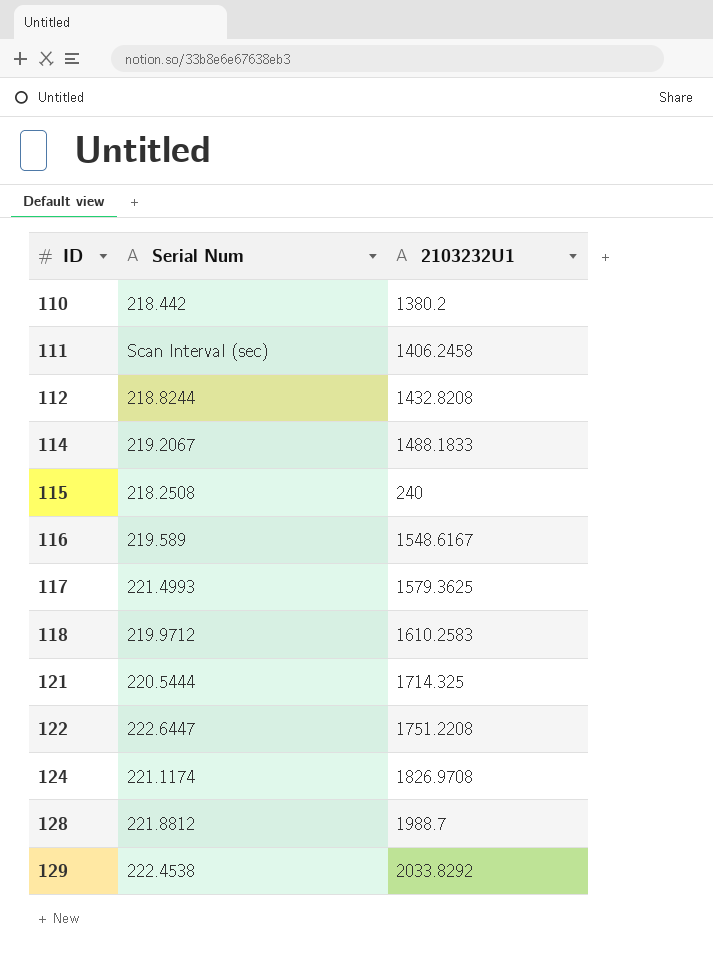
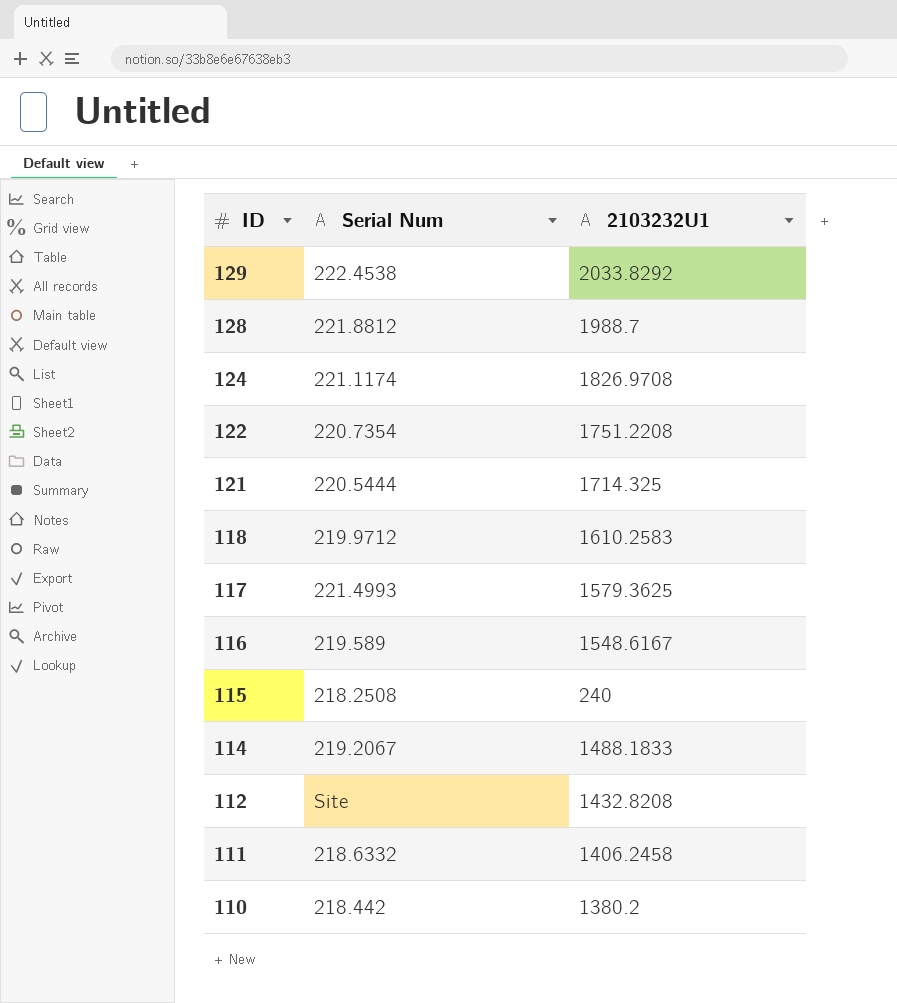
row order: ID ascending -> ID descending
122 | Serial Num: 222.6447 -> 220.7354
112 | Serial Num: 218.8244 -> Site
111 | Serial Num: Scan Interval (sec) -> 218.6332

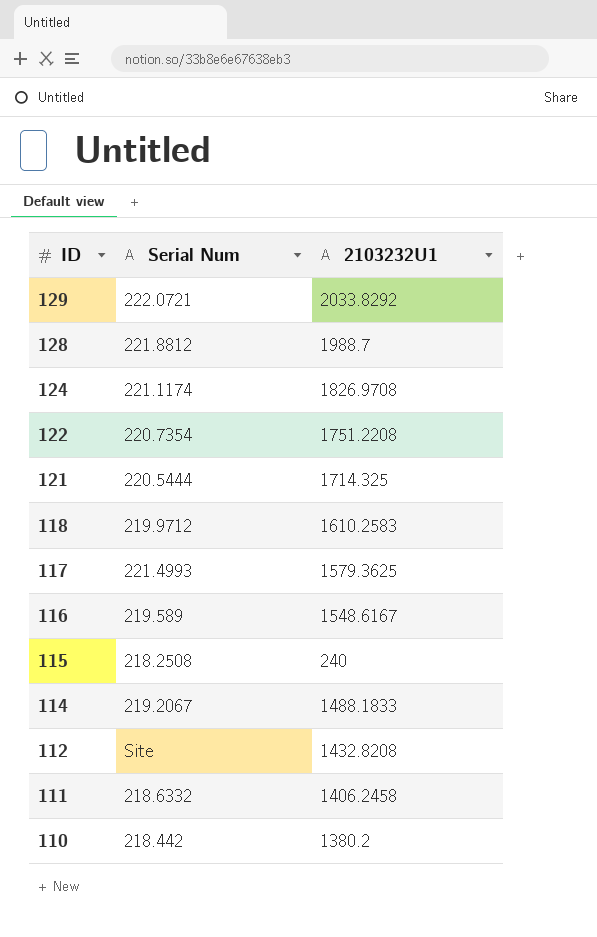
129 | Serial Num: 222.4538 -> 222.0721

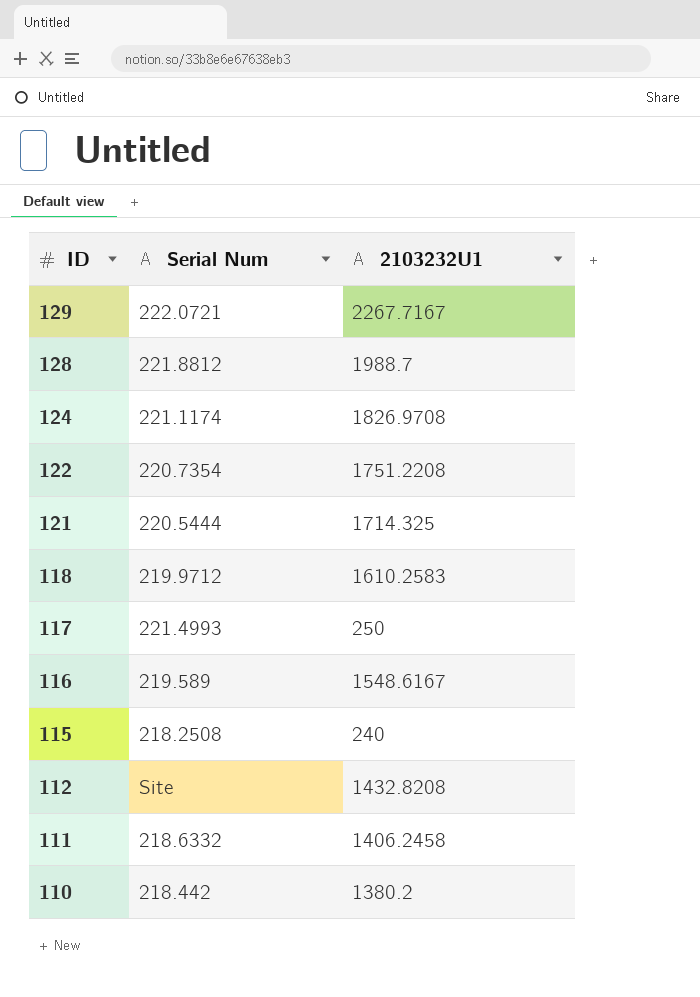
row 114: 219.2067 | 1488.1833 -> none
129 | 2103232U1: 2033.8292 -> 2267.7167
117 | 2103232U1: 1579.3625 -> 250

